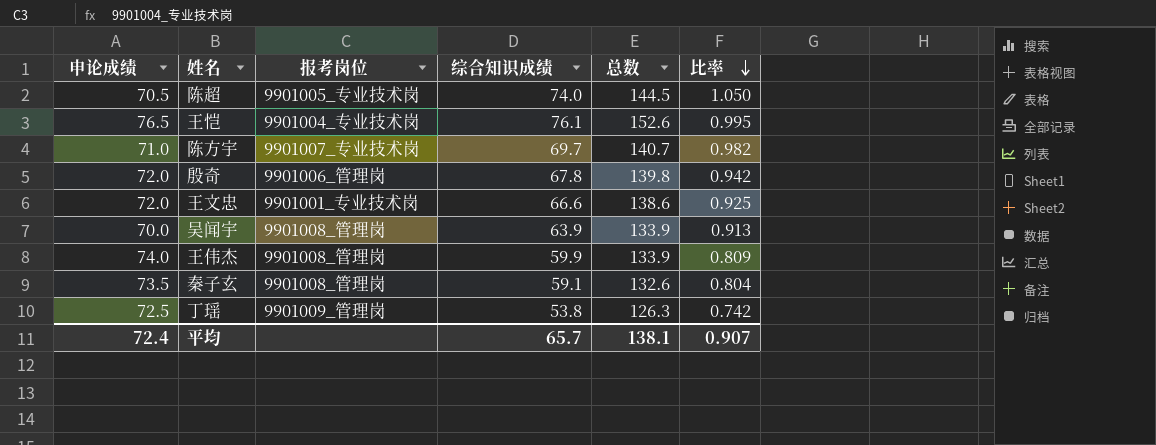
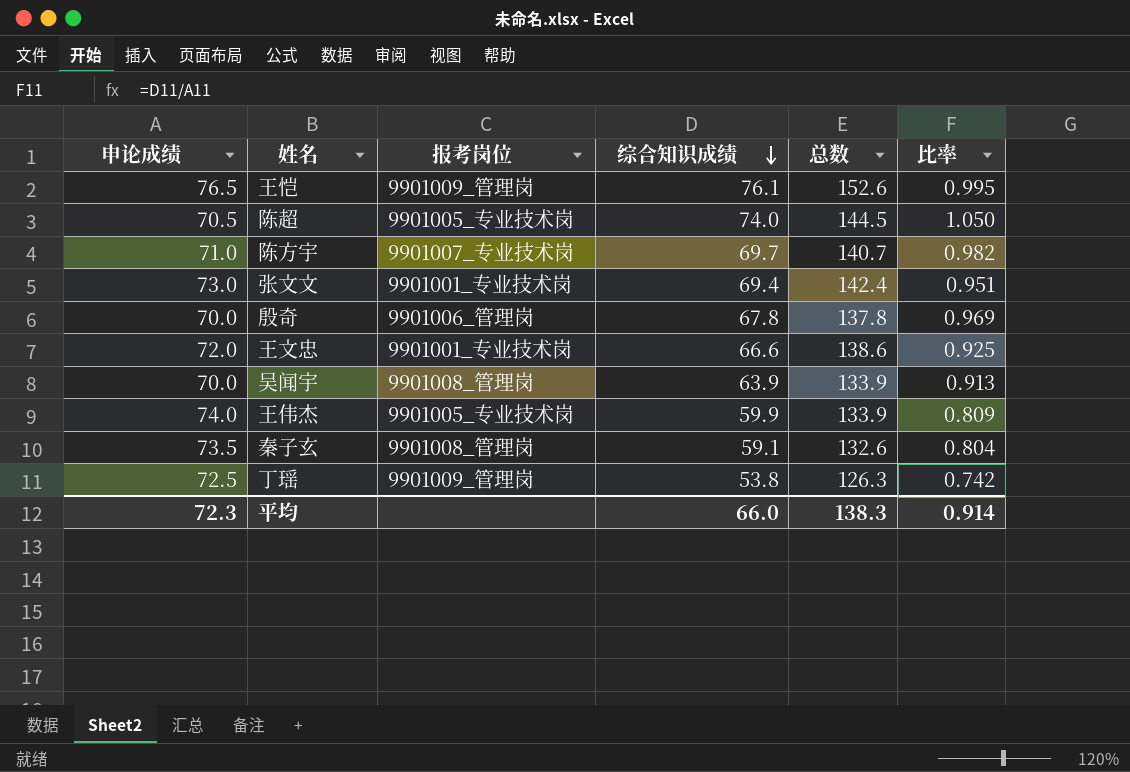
row order: 比率 descending -> 综合知识成绩 descending
王恺 | 报考岗位: 9901004_专业技术岗 -> 9901009_管理岗
row 张文文: none -> 73.0 | 9901001_专业技术岗 | 69.4 | 142.4 | 0.951
殷奇 | 申论成绩: 72.0 -> 70.0
殷奇 | 总数: 139.8 -> 137.8
殷奇 | 比率: 0.942 -> 0.969
王伟杰 | 报考岗位: 9901008_管理岗 -> 9901005_专业技术岗
平均 | 申论成绩: 72.4 -> 72.3
平均 | 综合知识成绩: 65.7 -> 66.0
平均 | 总数: 138.1 -> 138.3
平均 | 比率: 0.907 -> 0.914

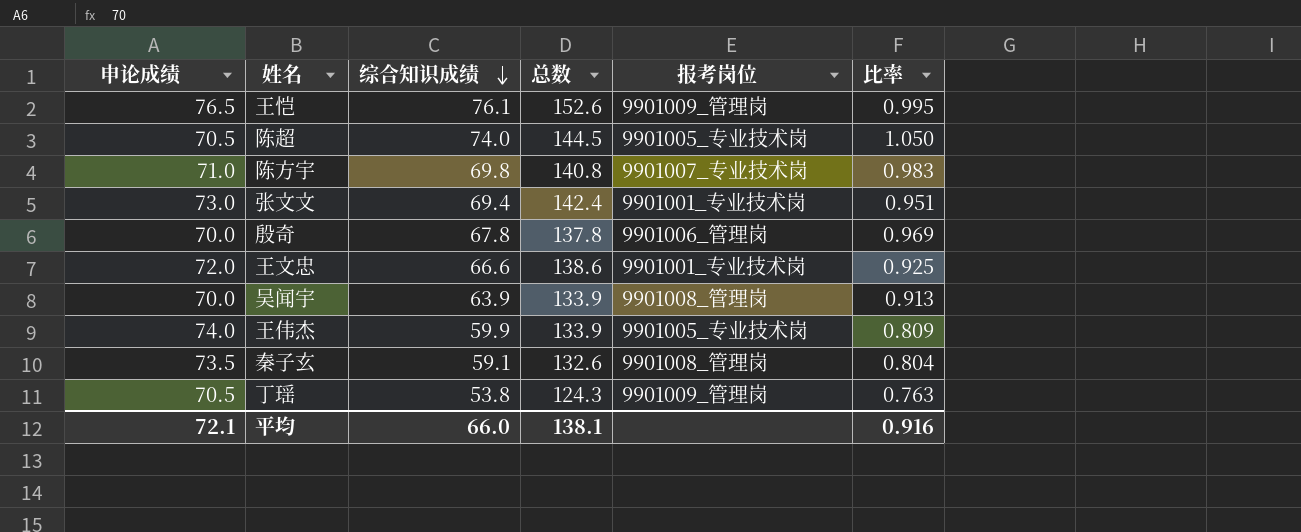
column 报考岗位 | position: 3 -> 5
陈方宇 | 综合知识成绩: 69.7 -> 69.8
陈方宇 | 总数: 140.7 -> 140.8
陈方宇 | 比率: 0.982 -> 0.983
丁瑶 | 申论成绩: 72.5 -> 70.5
丁瑶 | 总数: 126.3 -> 124.3
丁瑶 | 比率: 0.742 -> 0.763
平均 | 申论成绩: 72.3 -> 72.1
平均 | 总数: 138.3 -> 138.1
平均 | 比率: 0.914 -> 0.916

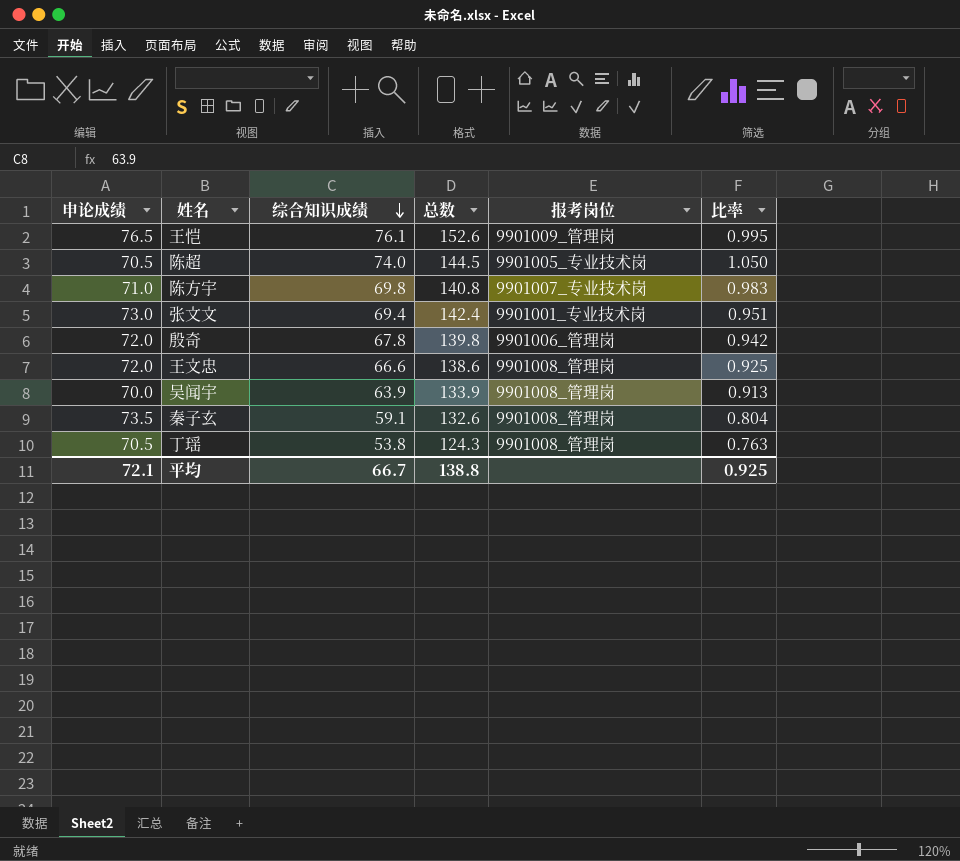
row 王伟杰: 74.0 | 59.9 | 133.9 | 9901005_专业技术岗 | 0.809 -> none
殷奇 | 申论成绩: 70.0 -> 72.0
殷奇 | 总数: 137.8 -> 139.8
殷奇 | 比率: 0.969 -> 0.942
王文忠 | 报考岗位: 9901001_专业技术岗 -> 9901008_管理岗
丁瑶 | 报考岗位: 9901009_管理岗 -> 9901008_管理岗
平均 | 综合知识成绩: 66.0 -> 66.7
平均 | 总数: 138.1 -> 138.8
平均 | 比率: 0.916 -> 0.925

